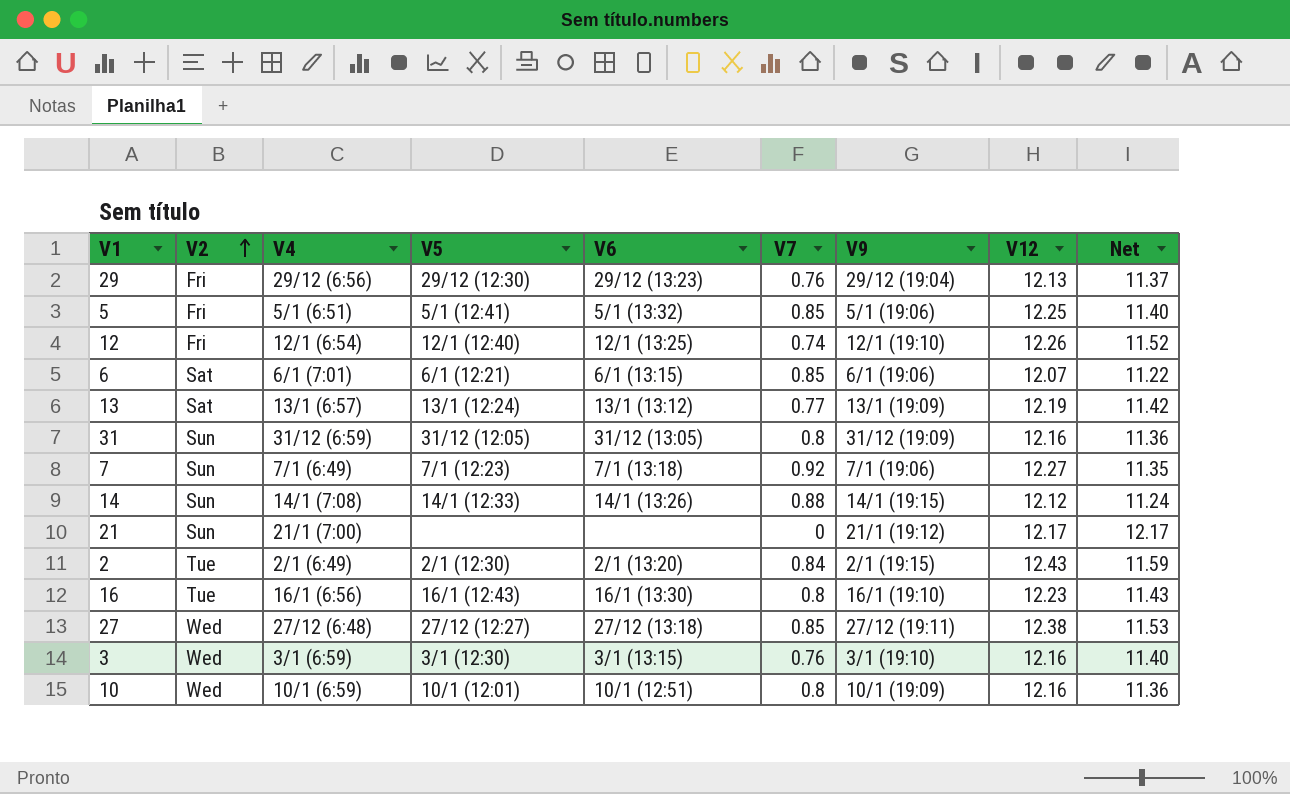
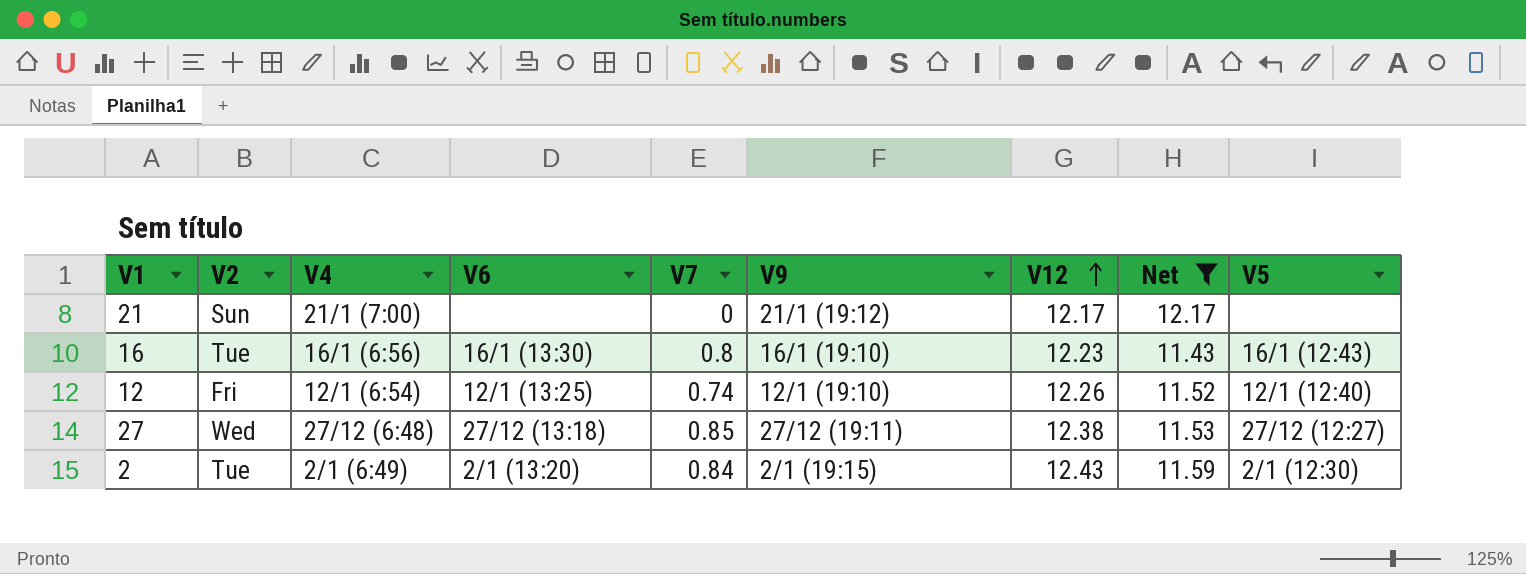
filter: none -> Net >= 11.43
row order: V2 ascending -> V12 ascending
column V5 | position: 4 -> 9

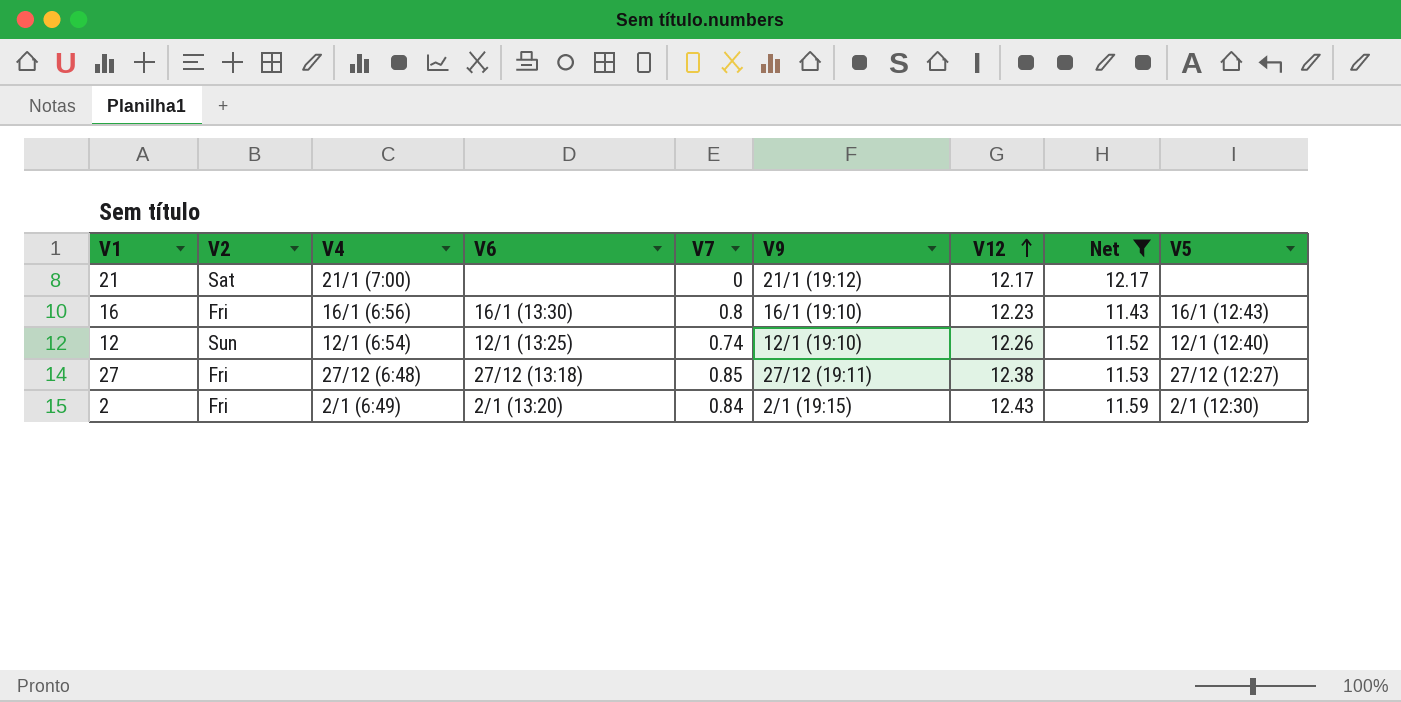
21 | V2: Sun -> Sat
16 | V2: Tue -> Fri
12 | V2: Fri -> Sun
27 | V2: Wed -> Fri
2 | V2: Tue -> Fri

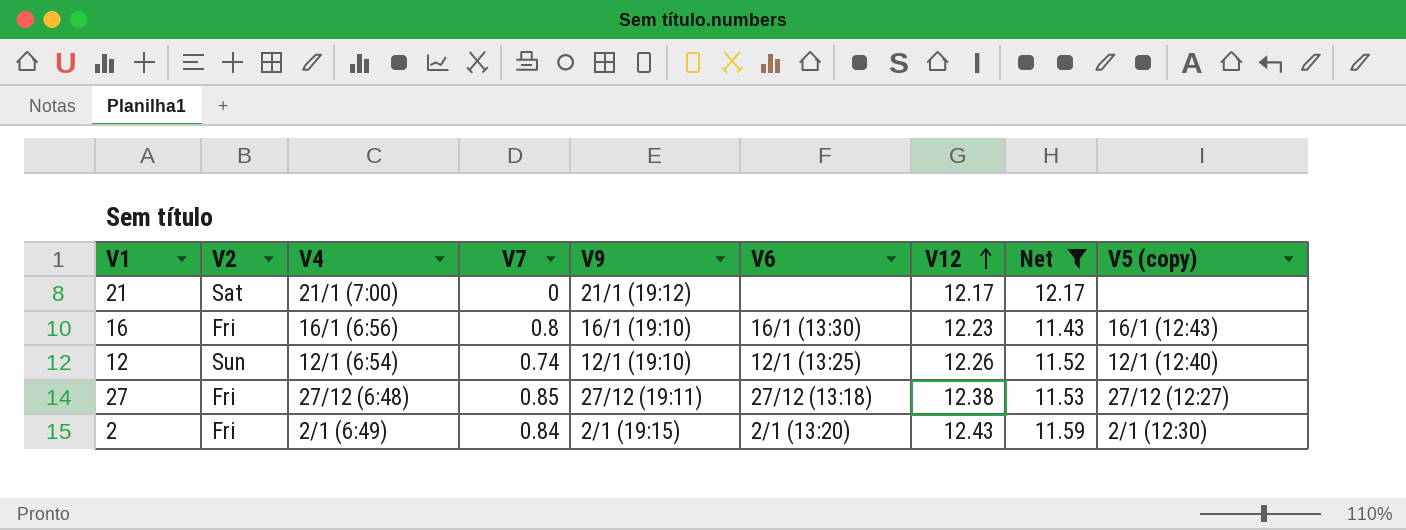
column V6 | position: 4 -> 6
column name: V5 -> V5 (copy)

